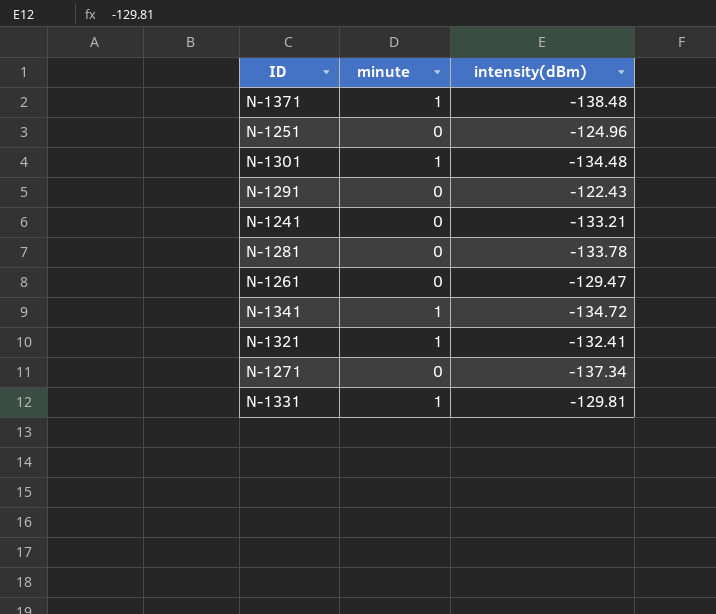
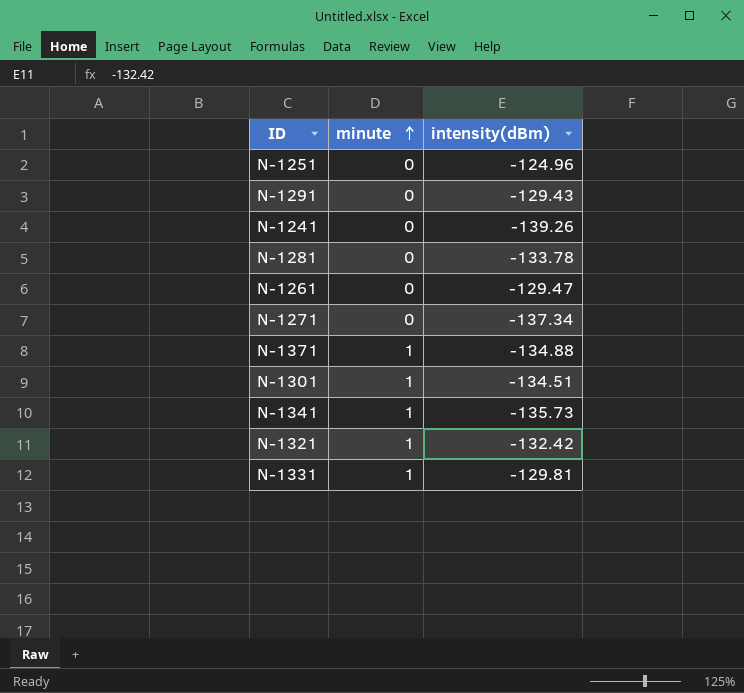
row order: none -> minute ascending
N-1291 | intensity(dBm): -122.43 -> -129.43
N-1241 | intensity(dBm): -133.21 -> -139.26
N-1371 | intensity(dBm): -138.48 -> -134.88
N-1301 | intensity(dBm): -134.48 -> -134.51
N-1341 | intensity(dBm): -134.72 -> -135.73
N-1321 | intensity(dBm): -132.41 -> -132.42

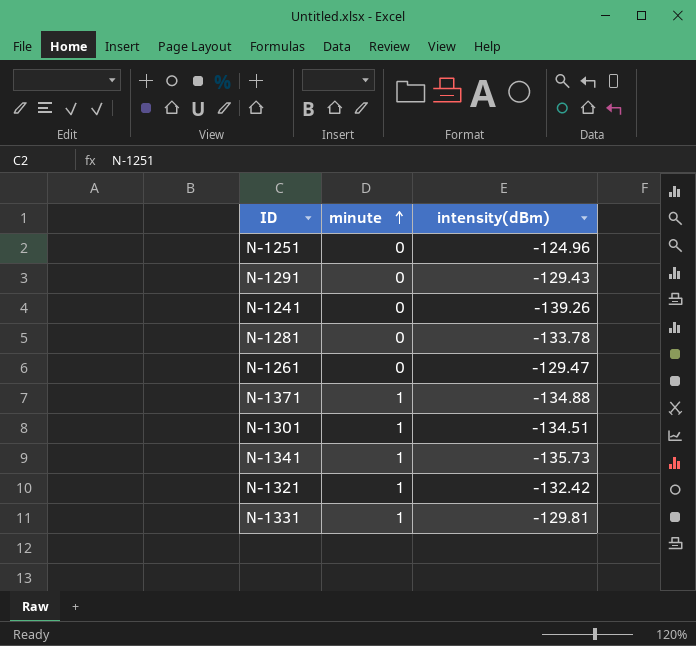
row N-1271: 0 | -137.34 -> none

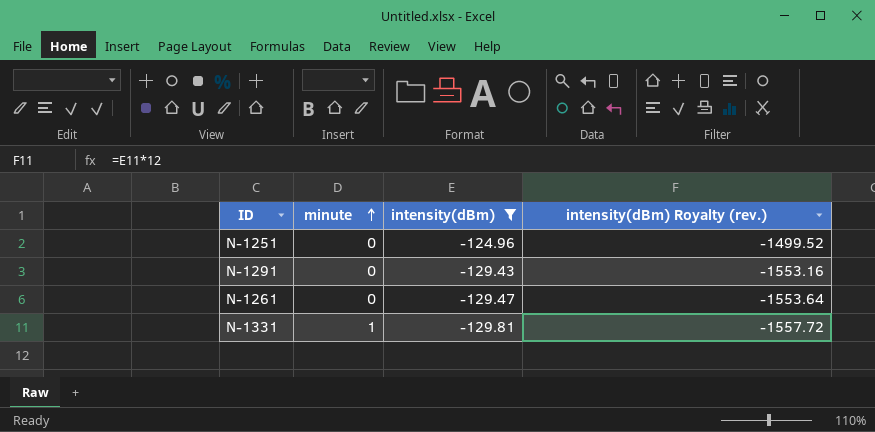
filter: none -> intensity(dBm) >= -129.81
column intensity(dBm) Royalty (rev.) | formula: none -> [intensity(dBm)] * 12

